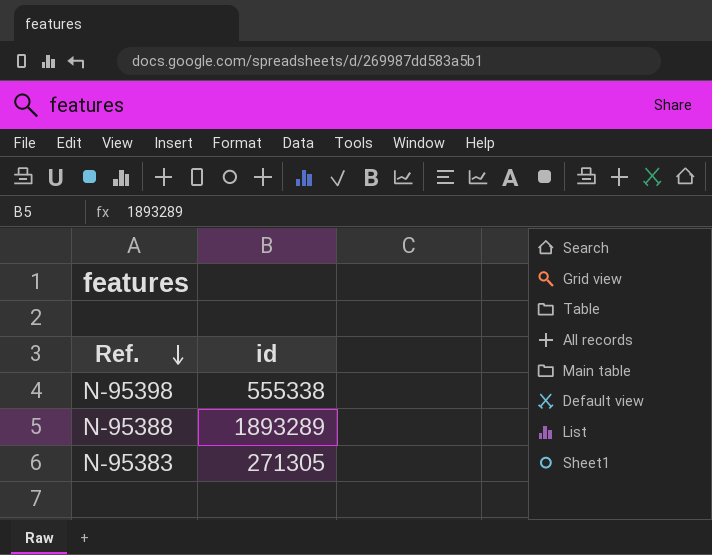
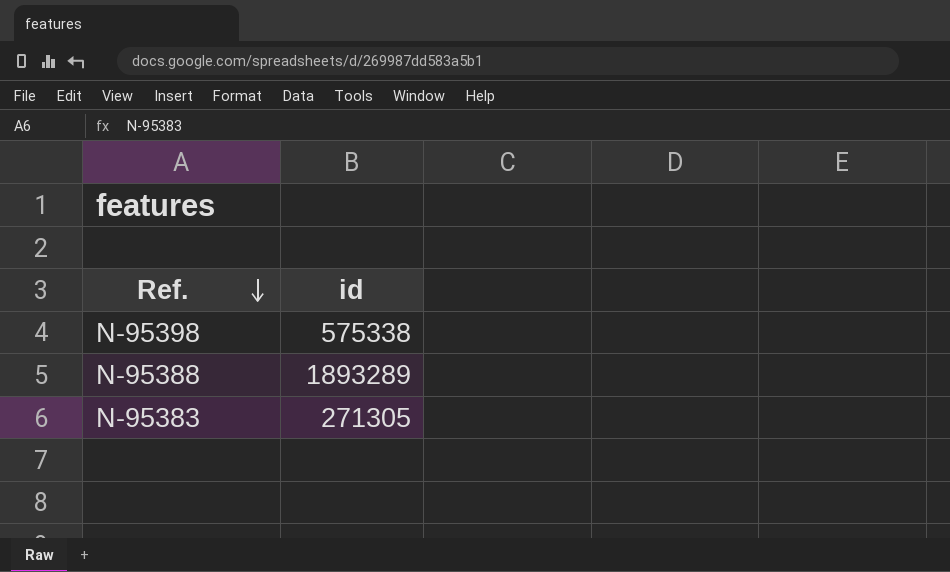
N-95398 | id: 555338 -> 575338

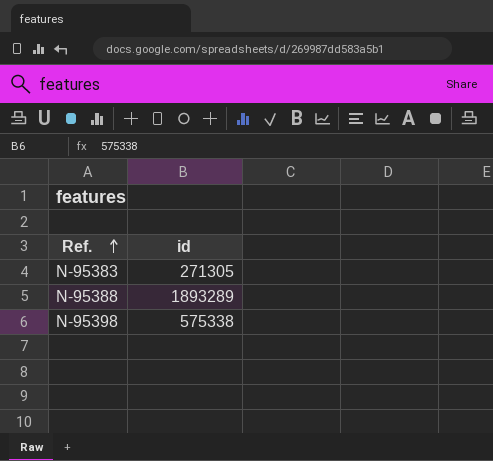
row order: Ref. descending -> Ref. ascending

